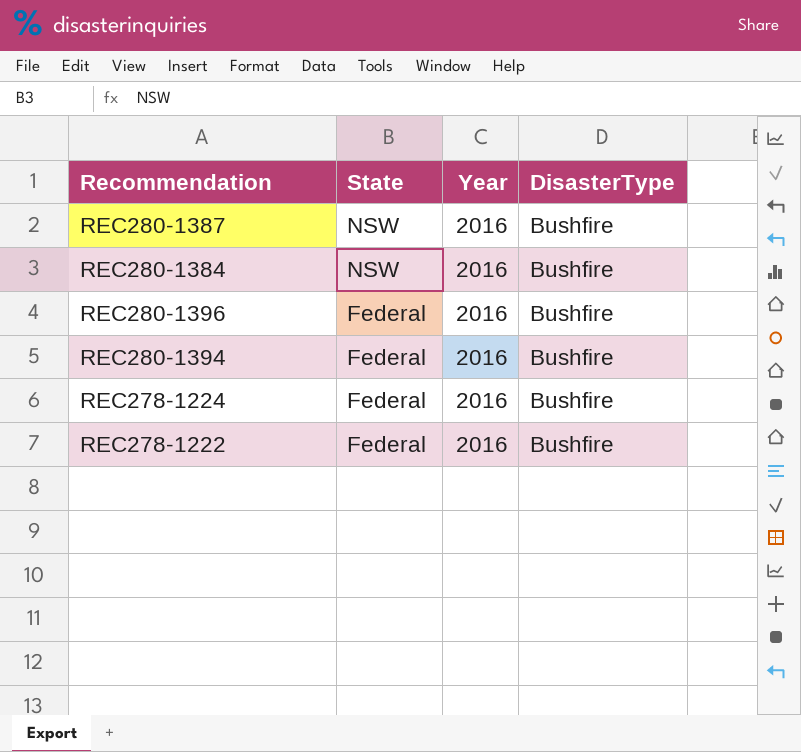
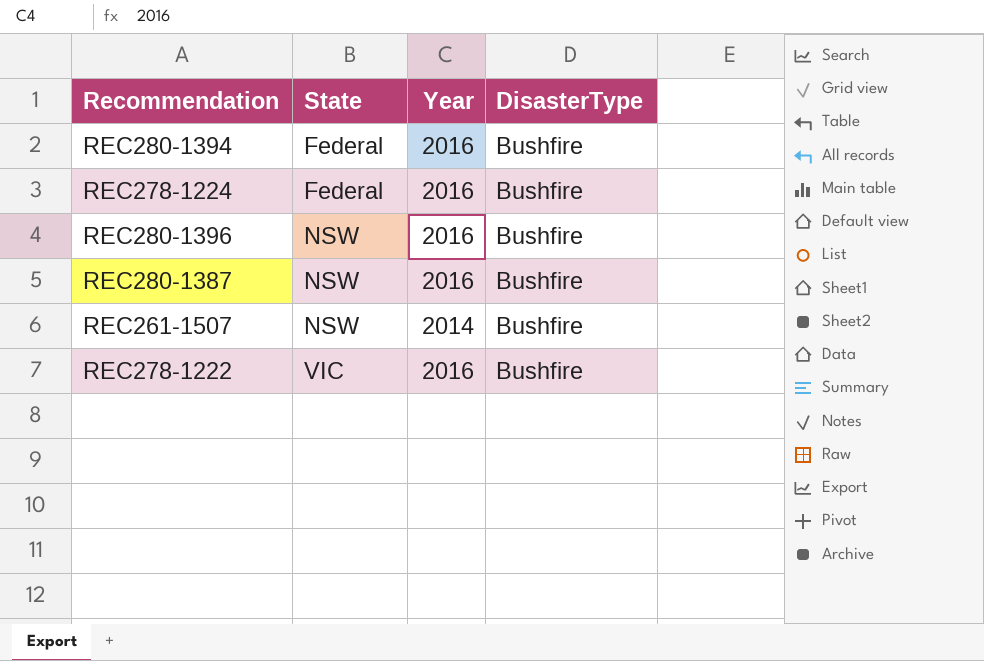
row order: State descending -> State ascending
row REC280-1384: NSW | 2016 | Bushfire -> none
REC280-1396 | State: Federal -> NSW
row REC261-1507: none -> NSW | 2014 | Bushfire
REC278-1222 | State: Federal -> VIC

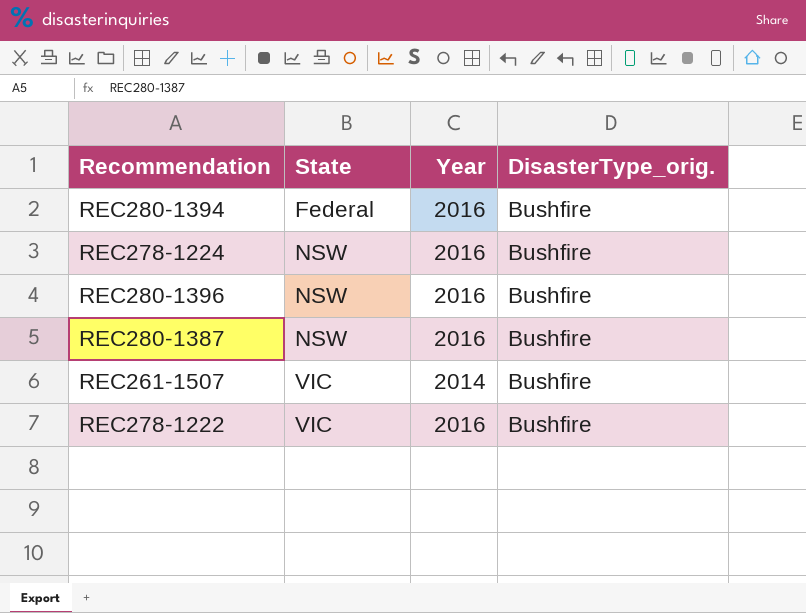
column name: DisasterType -> DisasterType_orig.
REC278-1224 | State: Federal -> NSW
REC261-1507 | State: NSW -> VIC

